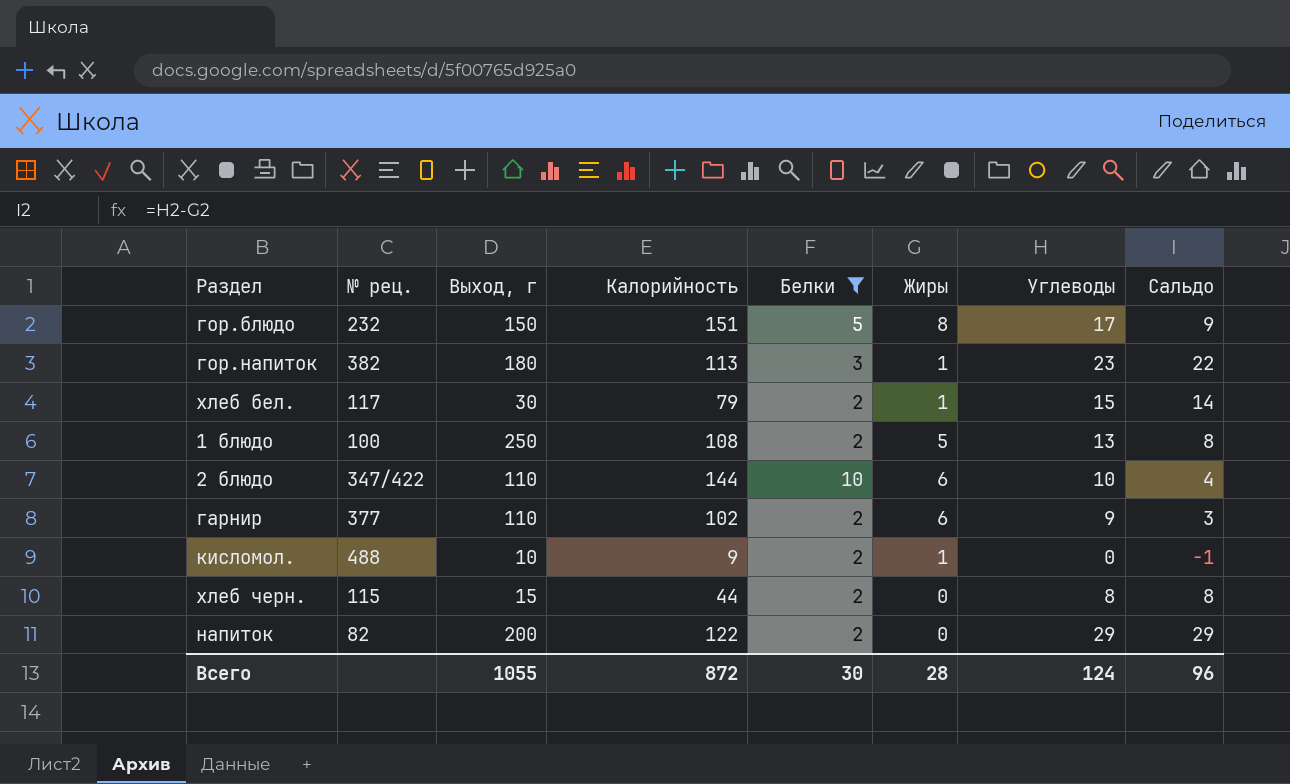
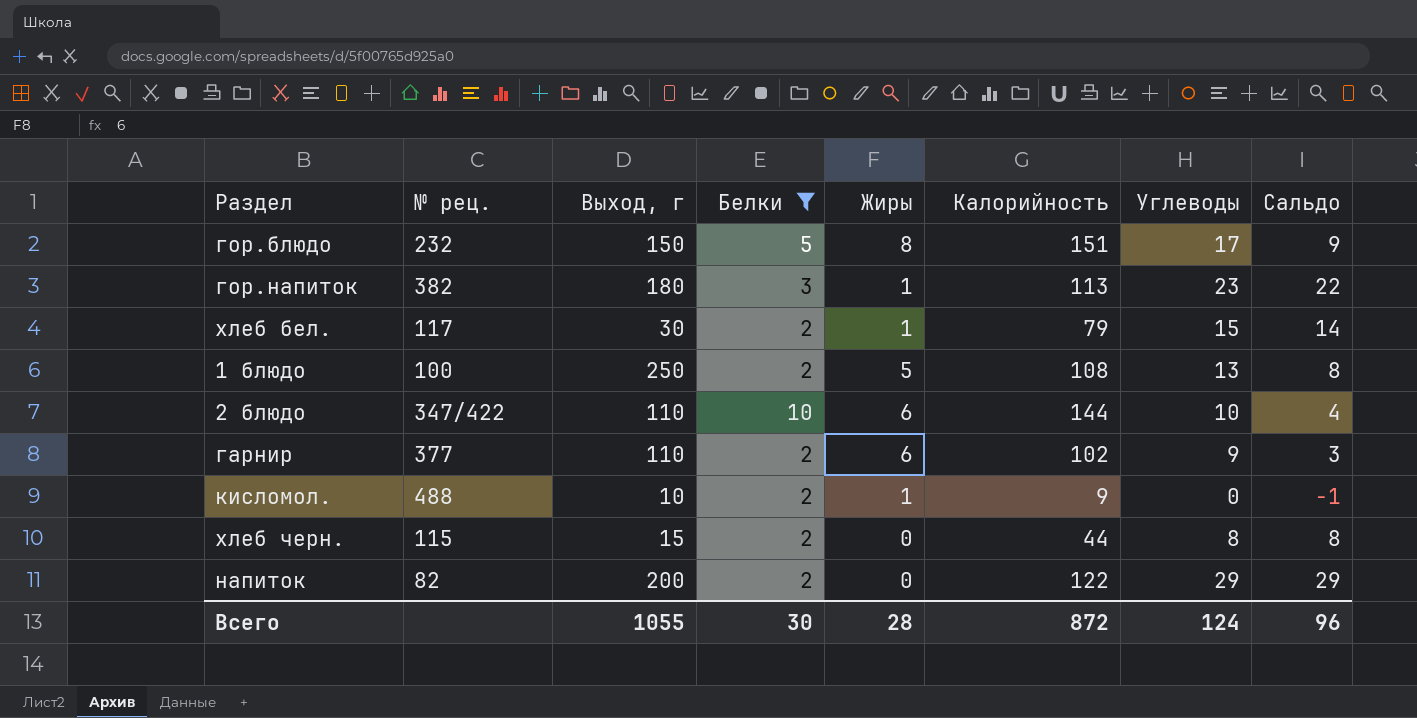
column Калорийность | position: 4 -> 6

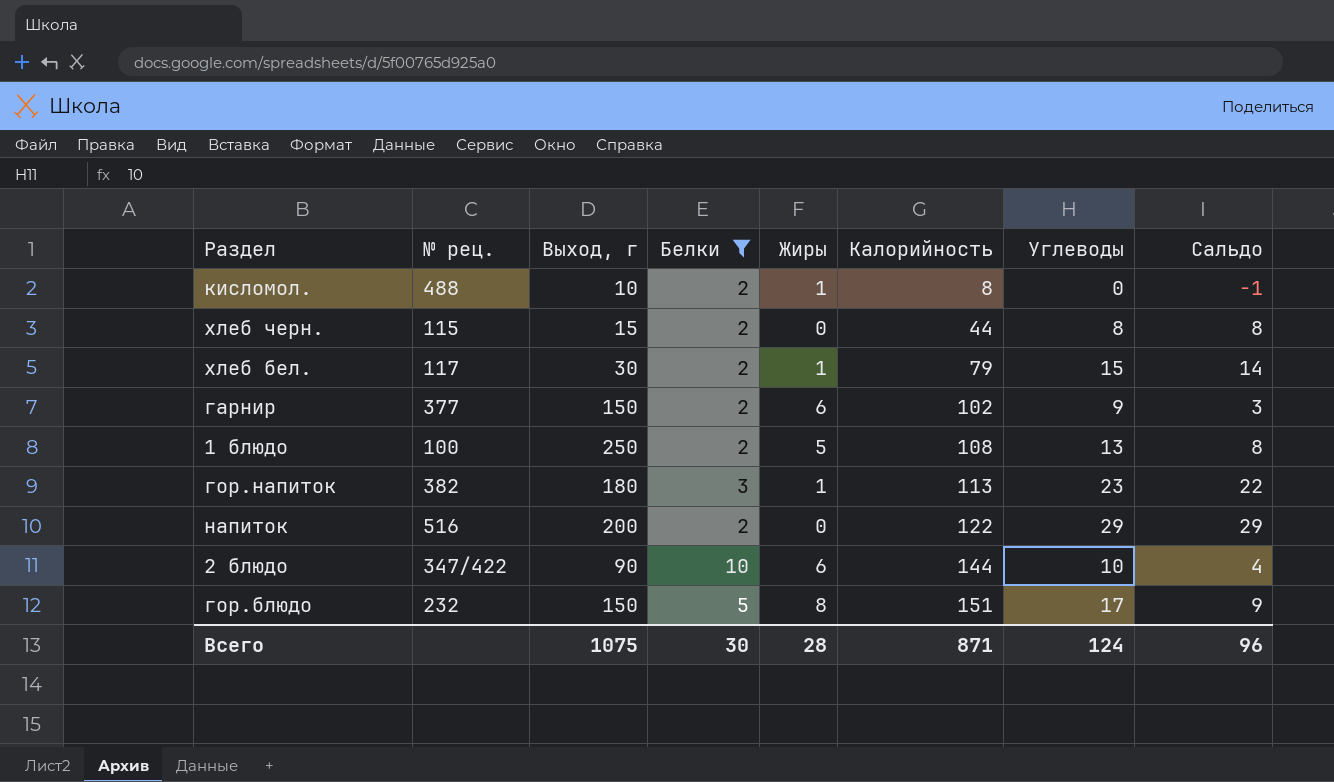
row order: none -> Калорийность ascending
кисломол. | Калорийность: 9 -> 8
гарнир | Выход, г: 110 -> 150
напиток | № рец.: 82 -> 516
2 блюдо | Выход, г: 110 -> 90
Всего | Выход, г: 1055 -> 1075
Всего | Калорийность: 872 -> 871

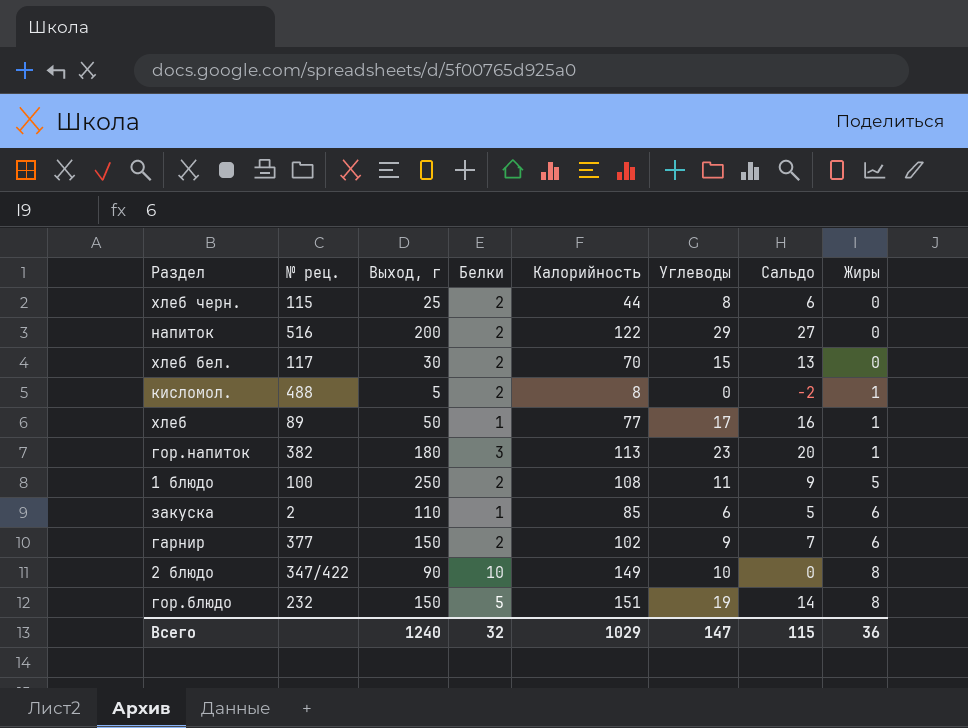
filter: Белки != 1 -> none
row order: Калорийность ascending -> Жиры ascending
column Сальдо | formula: [Углеводы] - [Жиры] -> [Углеводы] - [Белки]
column Жиры | position: 5 -> 8
хлеб черн. | Выход, г: 15 -> 25
хлеб бел. | Калорийность: 79 -> 70
хлеб бел. | Жиры: 1 -> 0
кисломол. | Выход, г: 10 -> 5
1 блюдо | Углеводы: 13 -> 11
2 блюдо | Калорийность: 144 -> 149
2 блюдо | Жиры: 6 -> 8
гор.блюдо | Углеводы: 17 -> 19
Всего | Выход, г: 1075 -> 1240
Всего | Белки: 30 -> 32
Всего | Калорийность: 871 -> 1029
Всего | Углеводы: 124 -> 147
Всего | Сальдо: 96 -> 115
Всего | Жиры: 28 -> 36

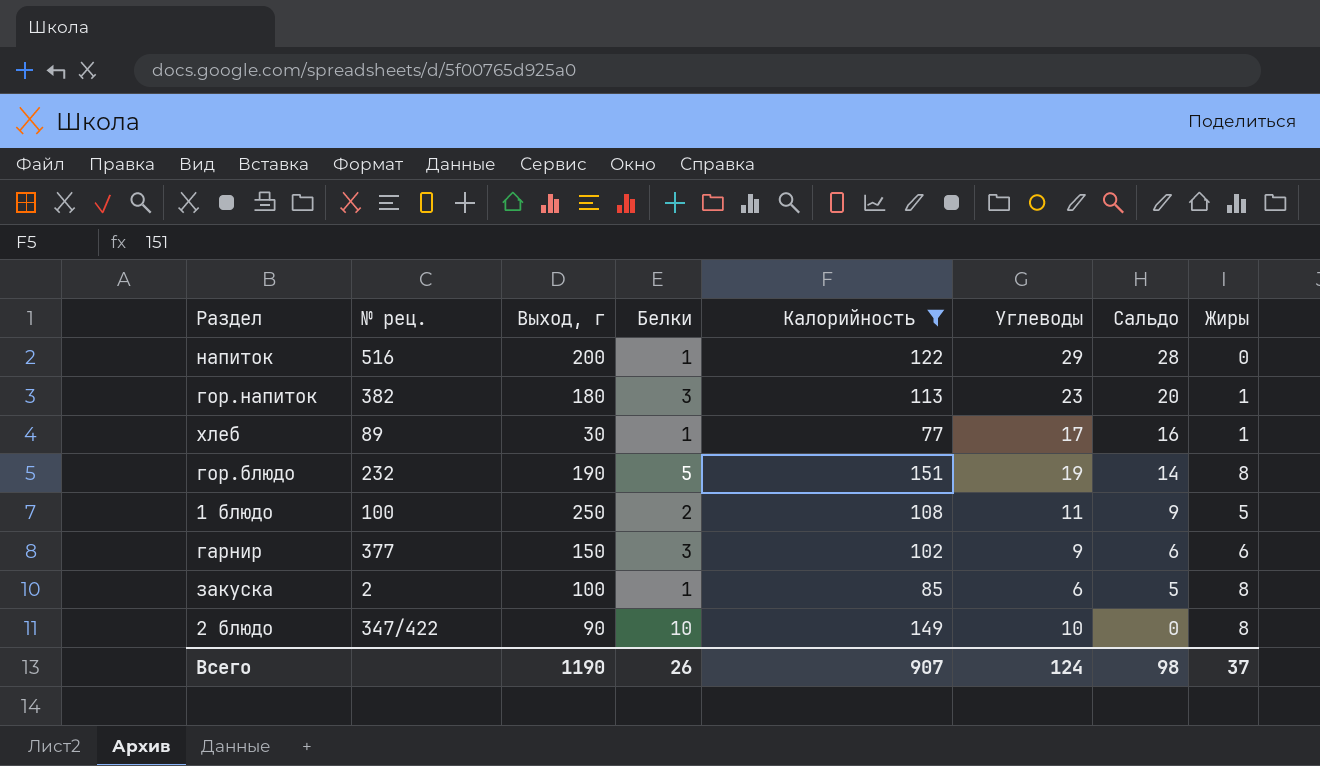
filter: none -> Калорийность >= 77
row order: Жиры ascending -> Сальдо descending
напиток | Белки: 2 -> 1
напиток | Сальдо: 27 -> 28
хлеб | Выход, г: 50 -> 30
гор.блюдо | Выход, г: 150 -> 190
гарнир | Белки: 2 -> 3
гарнир | Сальдо: 7 -> 6
закуска | Выход, г: 110 -> 100
закуска | Жиры: 6 -> 8
Всего | Выход, г: 1240 -> 1190
Всего | Белки: 32 -> 26
Всего | Калорийность: 1029 -> 907
Всего | Углеводы: 147 -> 124
Всего | Сальдо: 115 -> 98
Всего | Жиры: 36 -> 37

